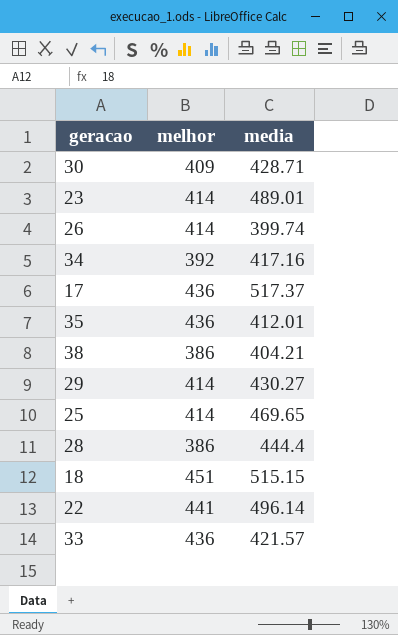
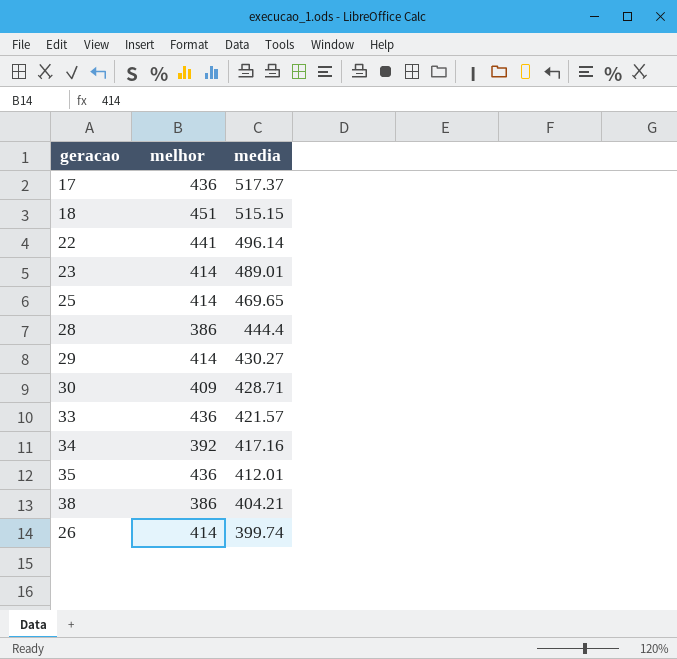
row order: none -> media descending

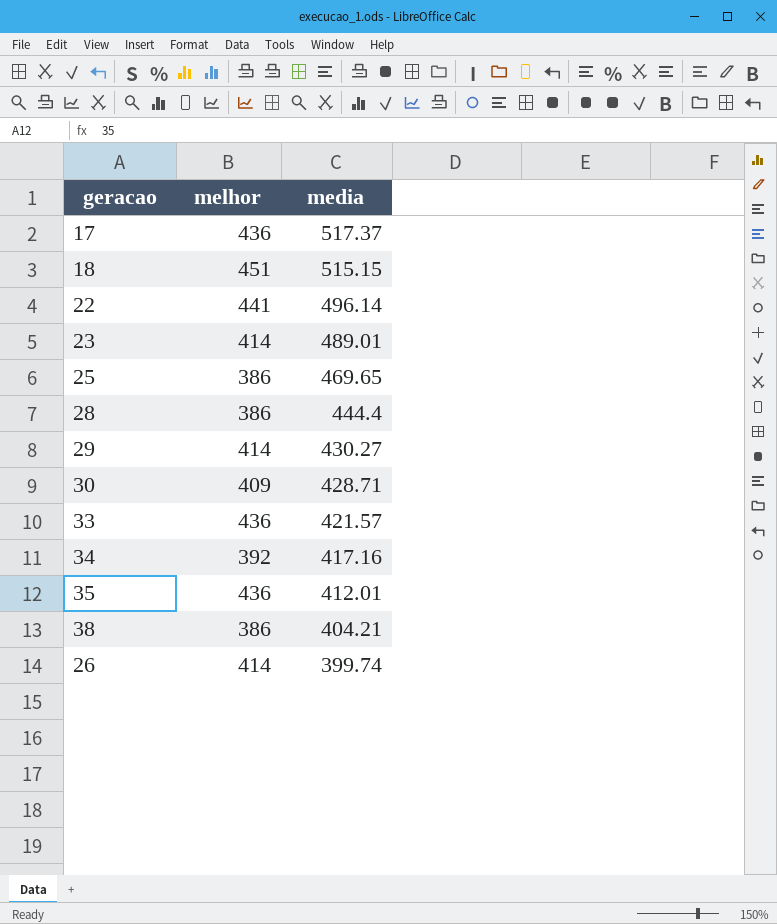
25 | melhor: 414 -> 386

